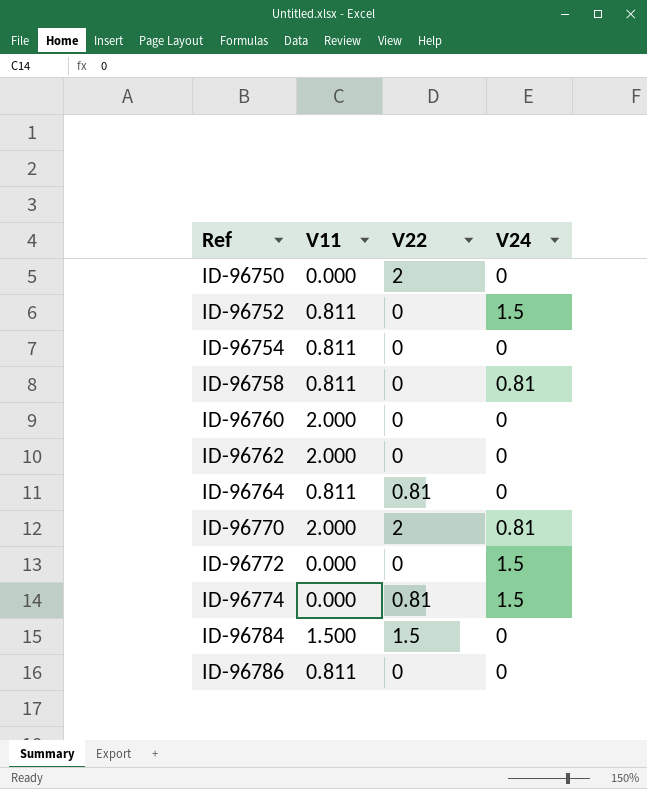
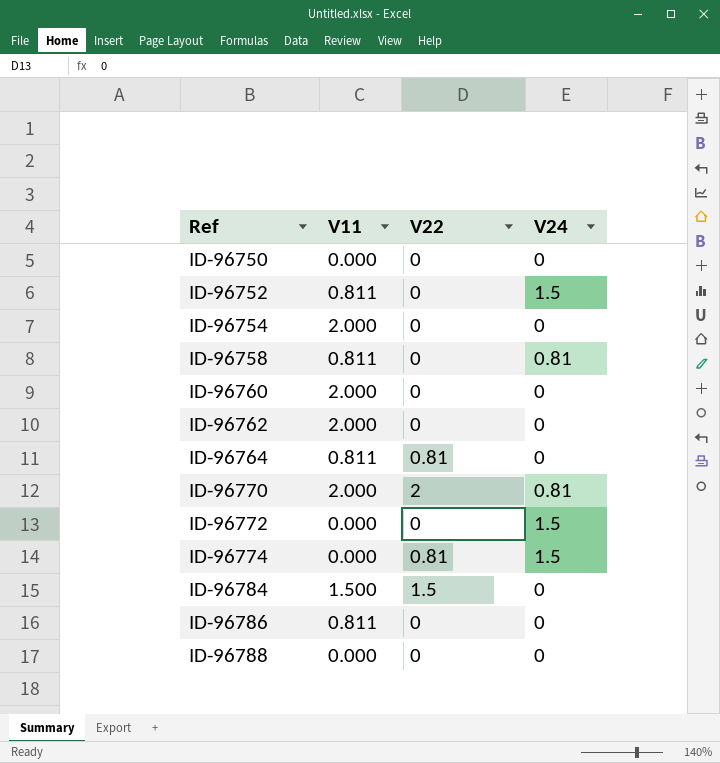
ID-96750 | V22: 2 -> 0
ID-96754 | V11: 0.811 -> 2.000
row ID-96788: none -> 0.000 | 0 | 0

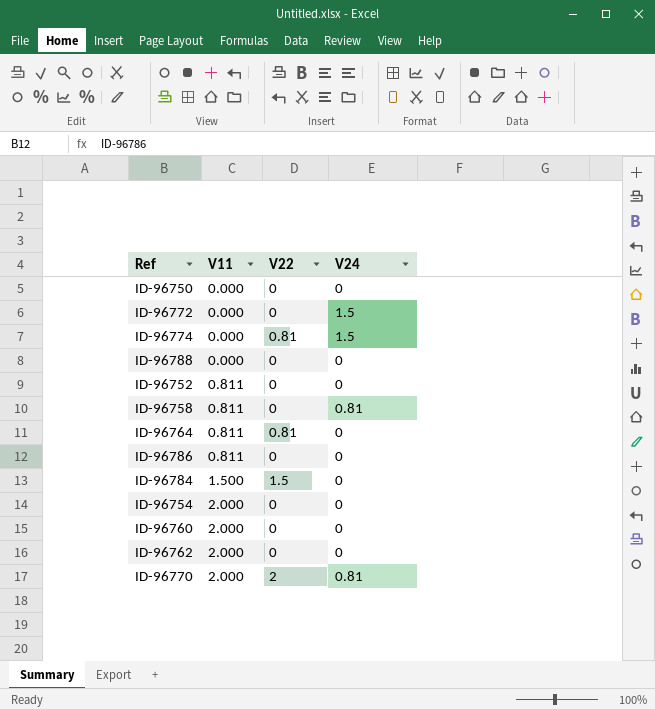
row order: Ref ascending -> V11 ascending
ID-96752 | V24: 1.5 -> 0

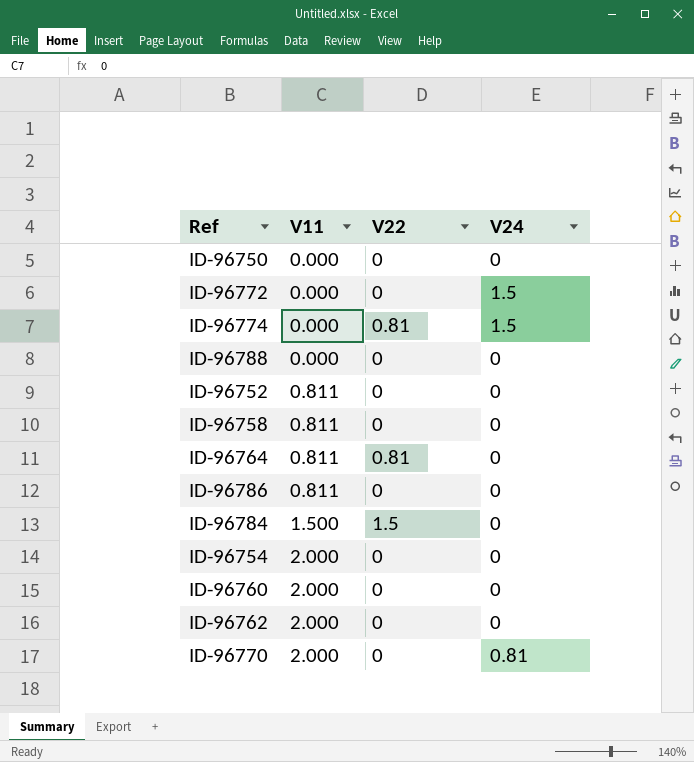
ID-96758 | V24: 0.81 -> 0
ID-96770 | V22: 2 -> 0

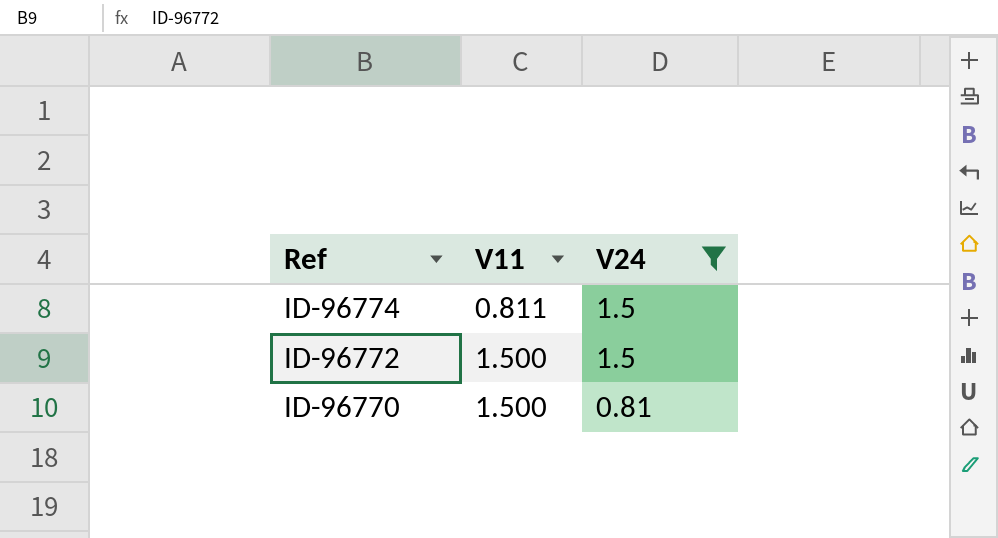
filter: none -> V24 != 0
row order: V11 ascending -> Ref descending
column V22 | position: 3 -> none
ID-96774 | V11: 0.000 -> 0.811
ID-96772 | V11: 0.000 -> 1.500
ID-96770 | V11: 2.000 -> 1.500

